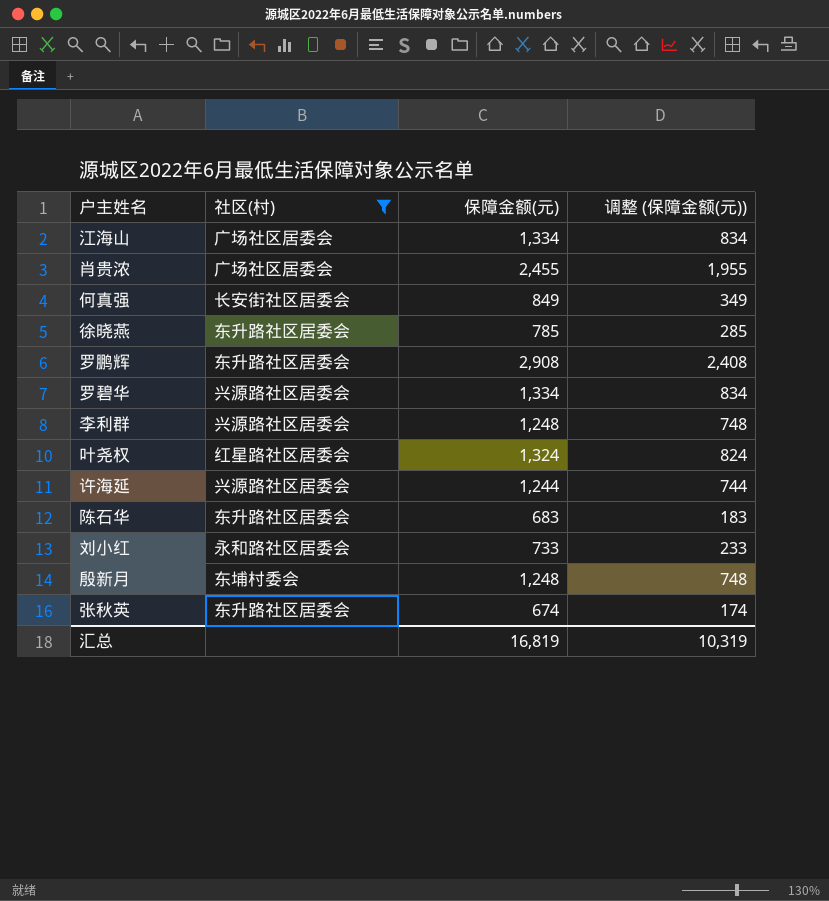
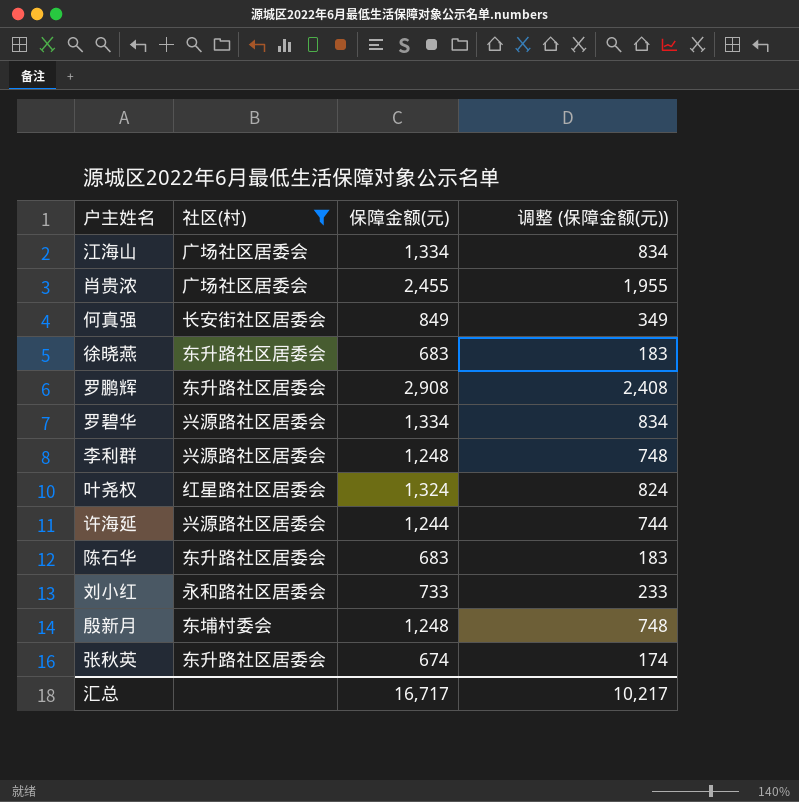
徐晓燕 | 保障金额(元): 785 -> 683
徐晓燕 | 调整 (保障金额(元)): 285 -> 183
汇总 | 保障金额(元): 16,819 -> 16,717
汇总 | 调整 (保障金额(元)): 10,319 -> 10,217

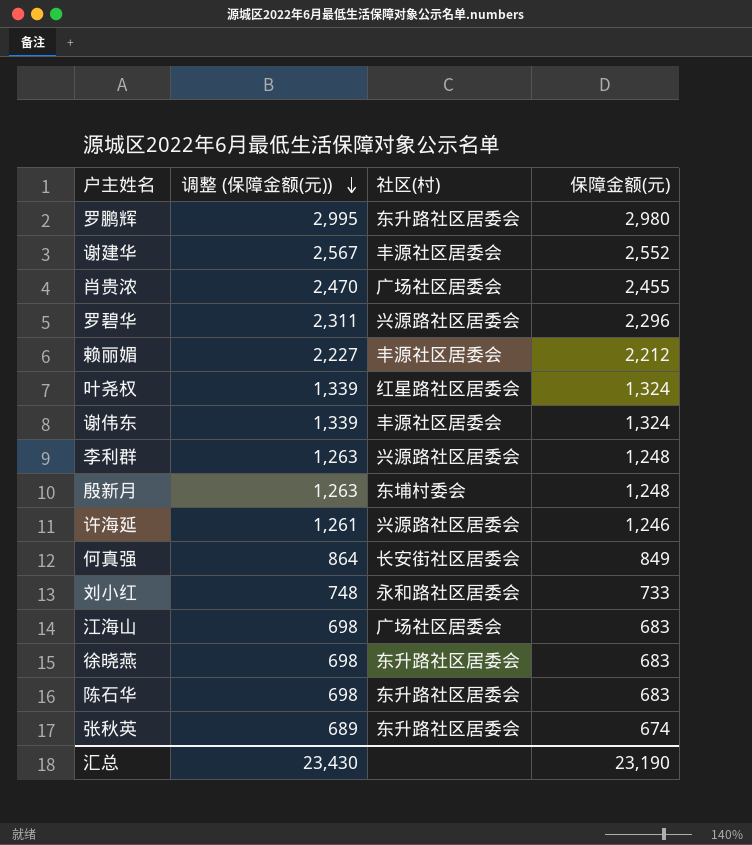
filter: 社区(村) != 丰源社区居委会 -> none
row order: none -> 调整 (保障金额(元)) descending
column 调整 (保障金额(元)) | formula: [保障金额(元)] - 500 -> [保障金额(元)] + 15
column 调整 (保障金额(元)) | position: 4 -> 2
罗鹏辉 | 保障金额(元): 2,908 -> 2,980
罗碧华 | 保障金额(元): 1,334 -> 2,296
许海延 | 保障金额(元): 1,244 -> 1,246
江海山 | 保障金额(元): 1,334 -> 683
汇总 | 调整 (保障金额(元)): 10,217 -> 23,430
汇总 | 保障金额(元): 16,717 -> 23,190

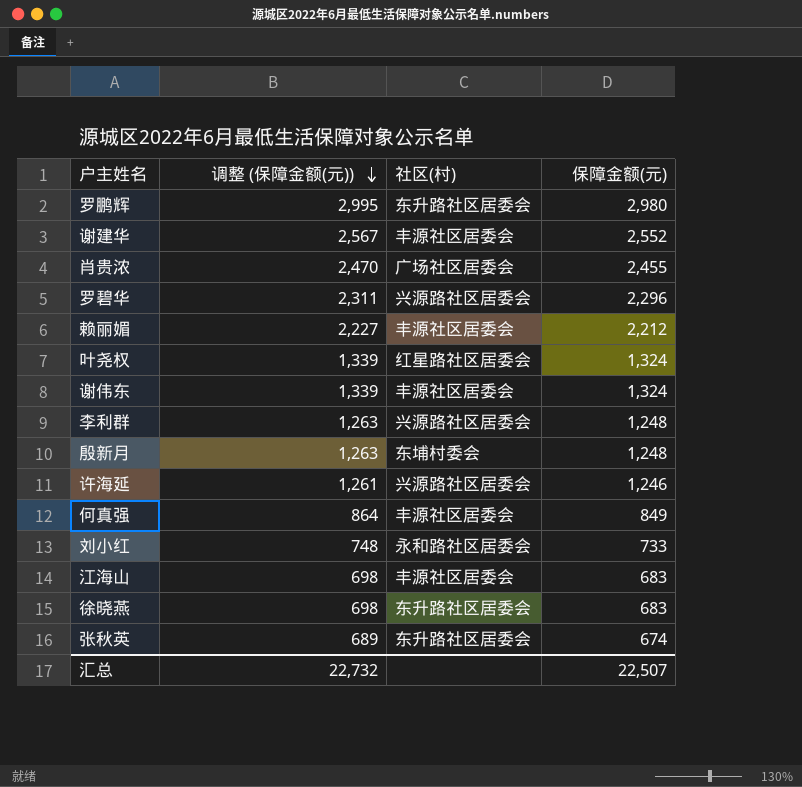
row 陈石华: 698 | 东升路社区居委会 | 683 -> none
何真强 | 社区(村): 长安街社区居委会 -> 丰源社区居委会
江海山 | 社区(村): 广场社区居委会 -> 丰源社区居委会
汇总 | 调整 (保障金额(元)): 23,430 -> 22,732
汇总 | 保障金额(元): 23,190 -> 22,507

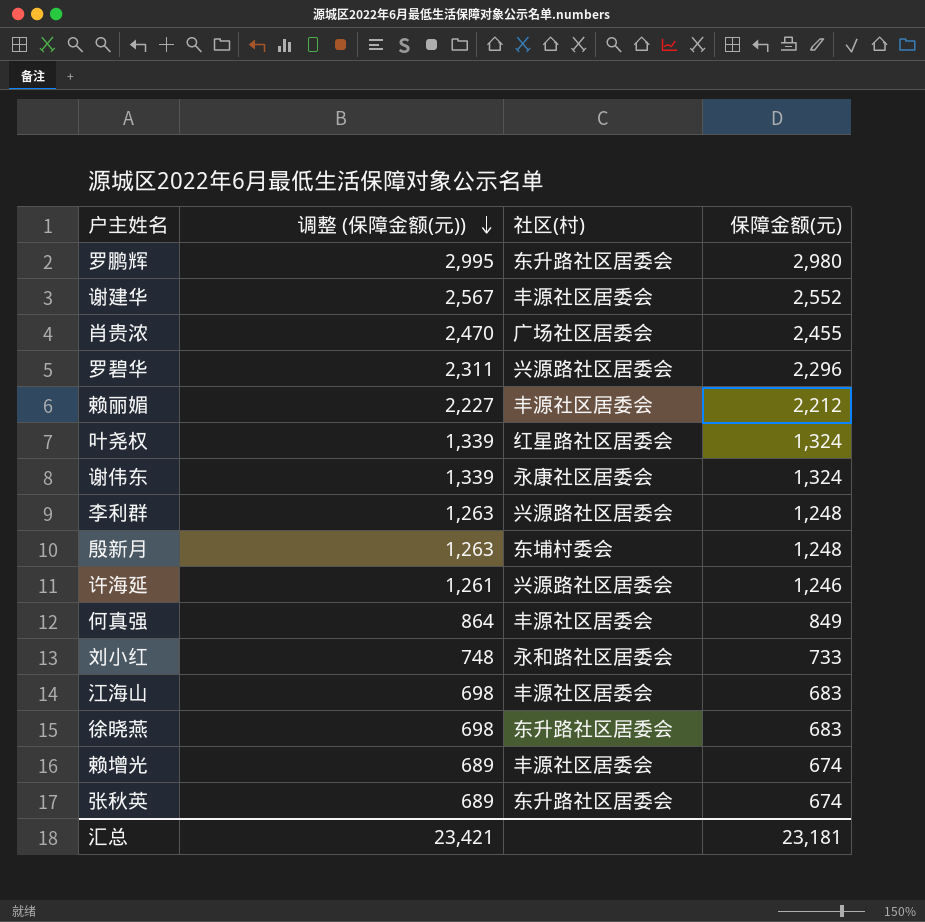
谢伟东 | 社区(村): 丰源社区居委会 -> 永康社区居委会
row 赖增光: none -> 689 | 丰源社区居委会 | 674
汇总 | 调整 (保障金额(元)): 22,732 -> 23,421
汇总 | 保障金额(元): 22,507 -> 23,181

